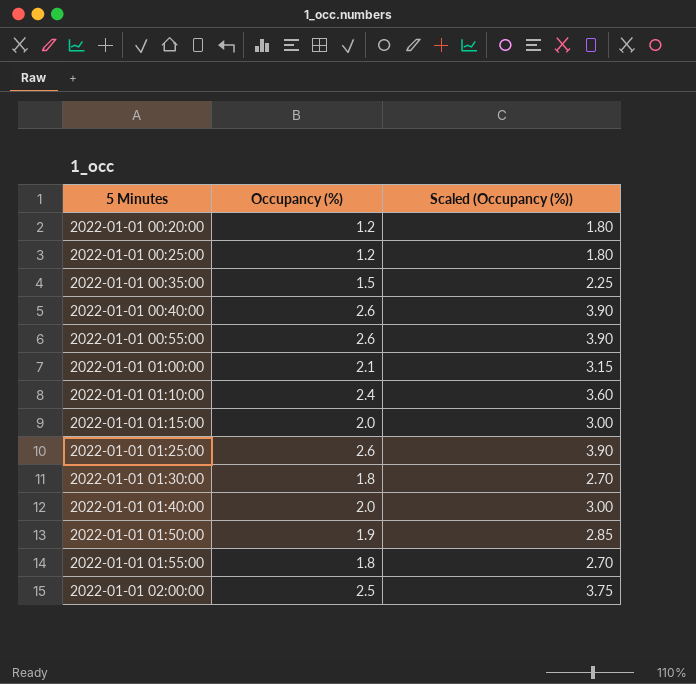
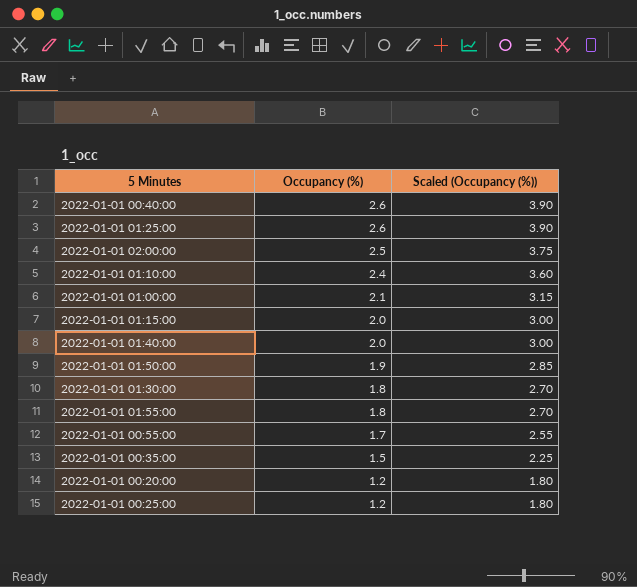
row order: 5 Minutes ascending -> Occupancy (%) descending
2022-01-01 00:55:00 | Occupancy (%): 2.6 -> 1.7
2022-01-01 00:55:00 | Scaled (Occupancy (%)): 3.90 -> 2.55

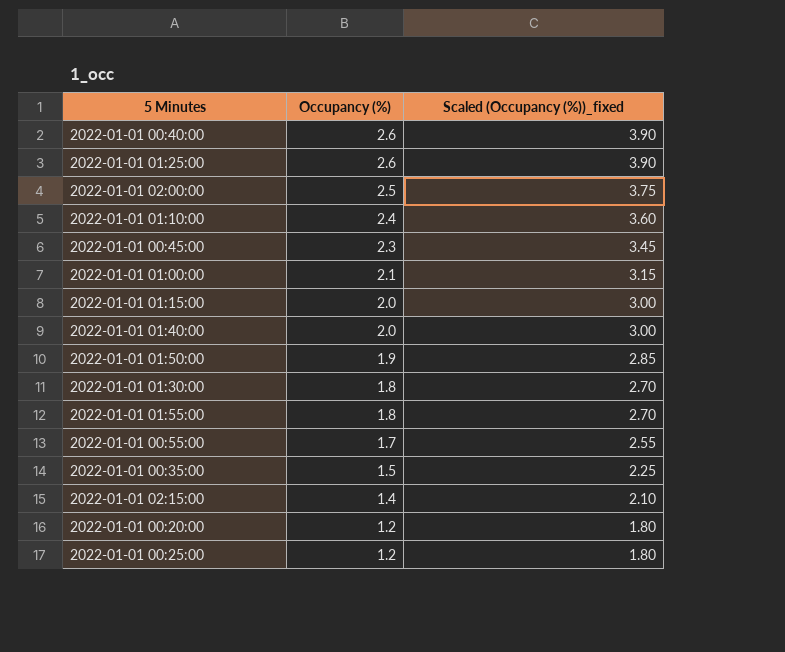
column name: Scaled (Occupancy (%)) -> Scaled (Occupancy (%))_fixed
row 2022-01-01 00:45:00: none -> 2.3 | 3.45
row 2022-01-01 02:15:00: none -> 1.4 | 2.10

